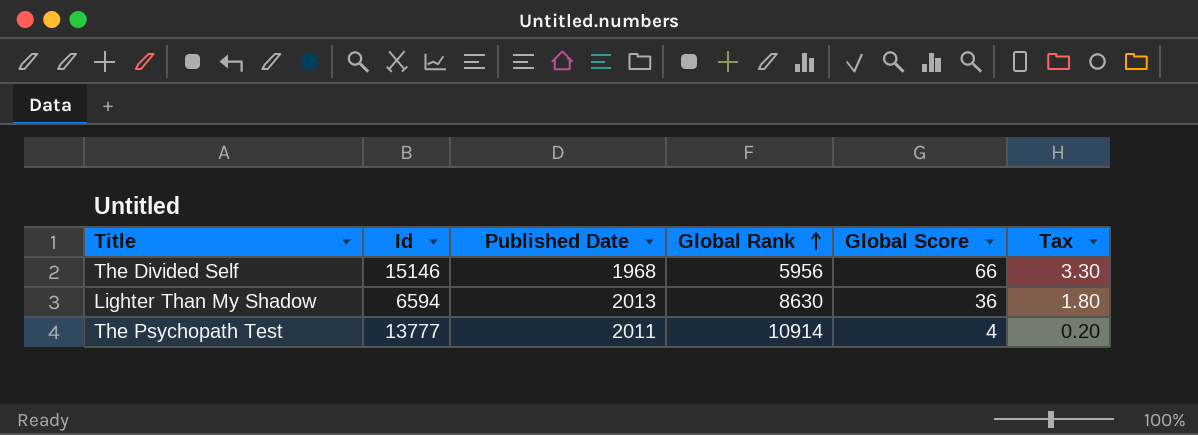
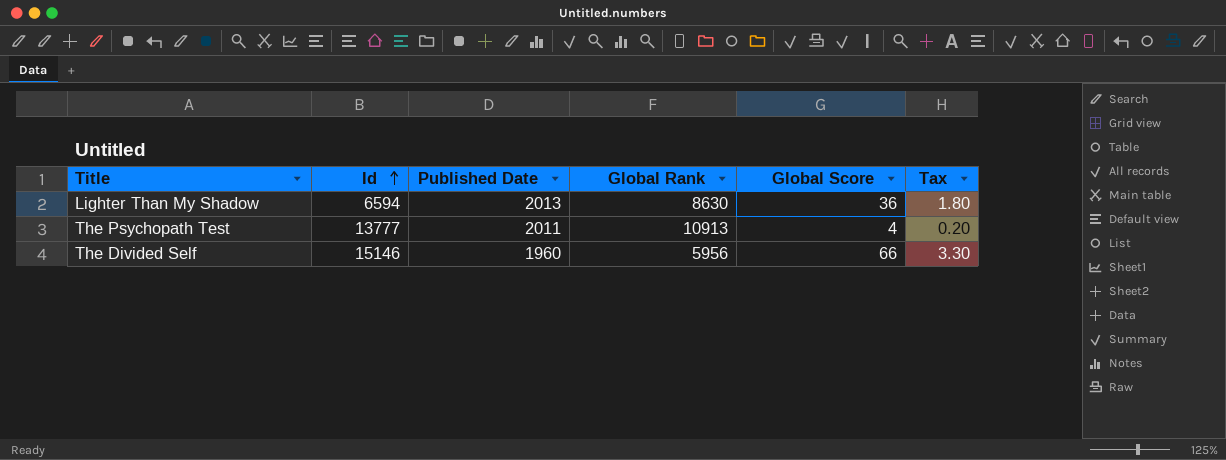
row order: Global Rank ascending -> Id ascending
The Psychopath Test | Global Rank: 10914 -> 10913
The Divided Self | Published Date: 1968 -> 1960

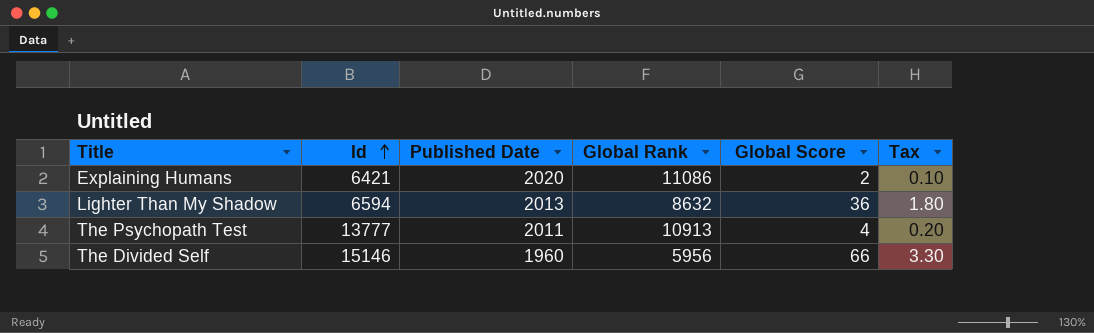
row Explaining Humans: none -> 6421 | 2020 | 11086 | 2 | 0.10
Lighter Than My Shadow | Global Rank: 8630 -> 8632

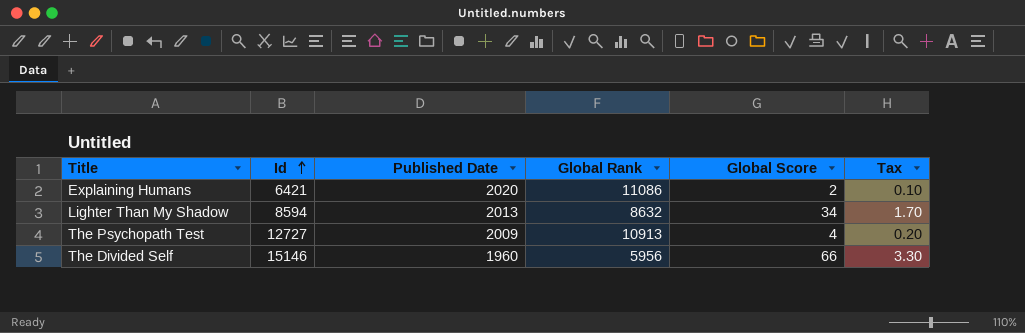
Lighter Than My Shadow | Id: 6594 -> 8594
Lighter Than My Shadow | Global Score: 36 -> 34
Lighter Than My Shadow | Tax: 1.80 -> 1.70
The Psychopath Test | Id: 13777 -> 12727
The Psychopath Test | Published Date: 2011 -> 2009

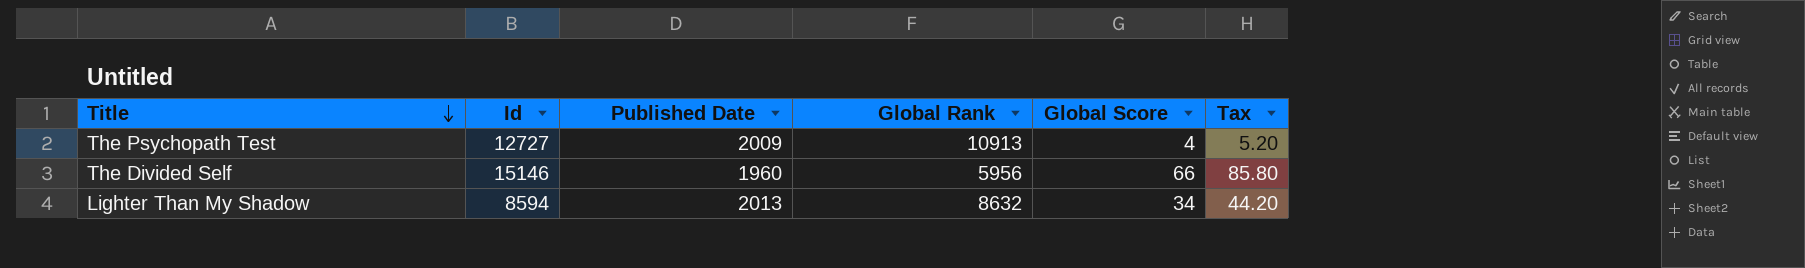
row order: Id ascending -> Title descending
column Tax | formula: [Global Score] * 0.05 -> [Global Score] * 1.3
row Explaining Humans: 6421 | 2020 | 11086 | 2 | 0.10 -> none

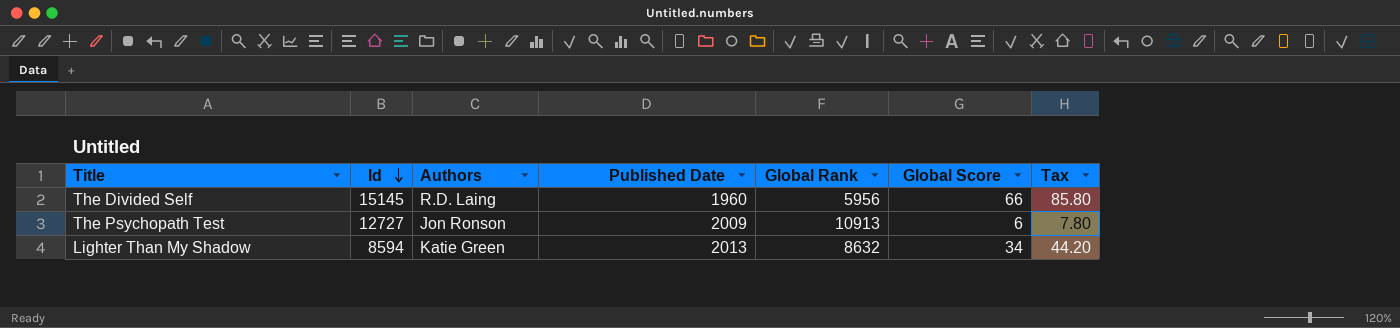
row order: Title descending -> Id descending
column Authors | position: none -> 3
The Divided Self | Id: 15146 -> 15145
The Psychopath Test | Global Score: 4 -> 6
The Psychopath Test | Tax: 5.20 -> 7.80

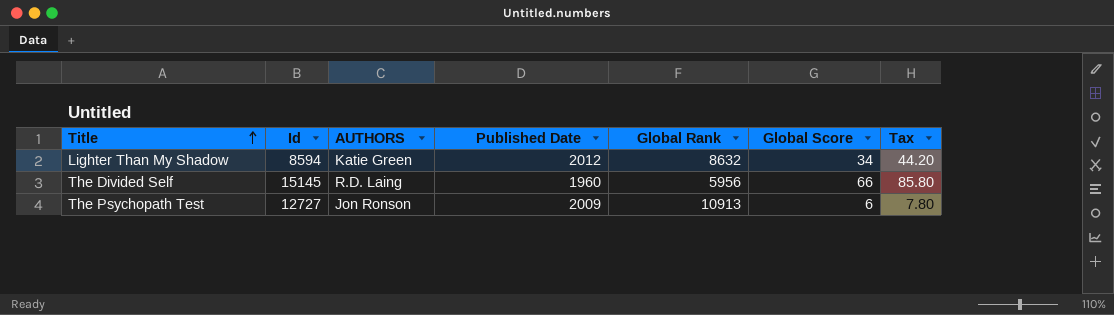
row order: Id descending -> Title ascending
column name: Authors -> AUTHORS
Lighter Than My Shadow | Published Date: 2013 -> 2012

